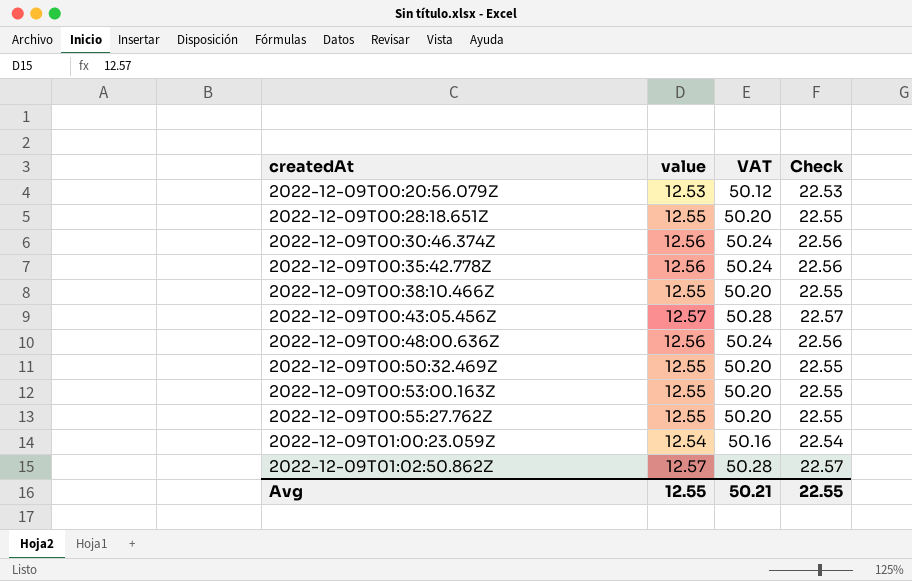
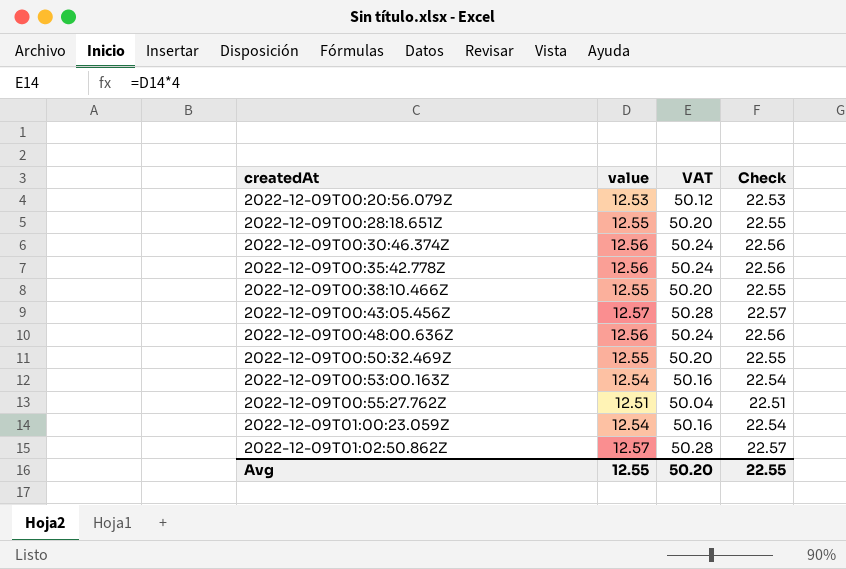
2022-12-09T00:53:00.163Z | value: 12.55 -> 12.54
2022-12-09T00:53:00.163Z | VAT: 50.20 -> 50.16
2022-12-09T00:53:00.163Z | Check: 22.55 -> 22.54
2022-12-09T00:55:27.762Z | value: 12.55 -> 12.51
2022-12-09T00:55:27.762Z | VAT: 50.20 -> 50.04
2022-12-09T00:55:27.762Z | Check: 22.55 -> 22.51
Avg | VAT: 50.21 -> 50.20

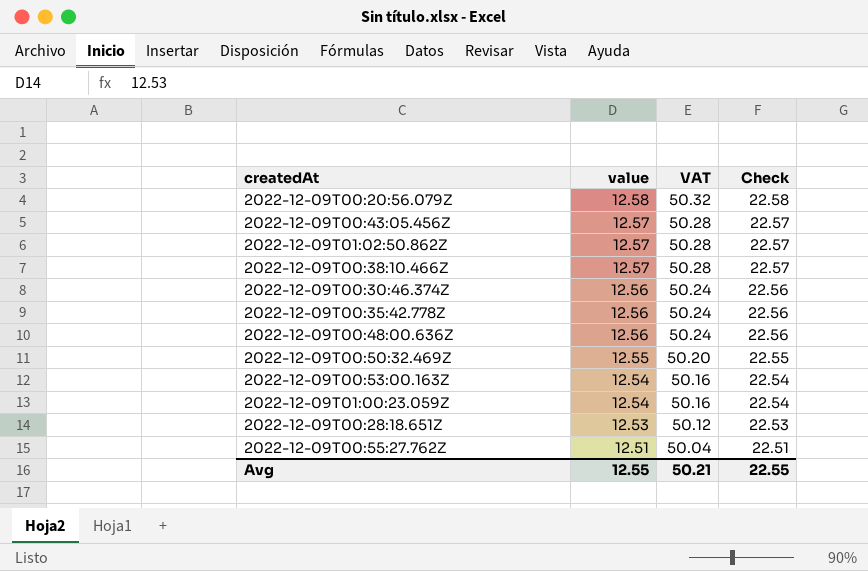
row order: createdAt ascending -> value descending
2022-12-09T00:20:56.079Z | value: 12.53 -> 12.58
2022-12-09T00:20:56.079Z | VAT: 50.12 -> 50.32
2022-12-09T00:20:56.079Z | Check: 22.53 -> 22.58
2022-12-09T00:38:10.466Z | value: 12.55 -> 12.57
2022-12-09T00:38:10.466Z | VAT: 50.20 -> 50.28
2022-12-09T00:38:10.466Z | Check: 22.55 -> 22.57
2022-12-09T00:28:18.651Z | value: 12.55 -> 12.53
2022-12-09T00:28:18.651Z | VAT: 50.20 -> 50.12
2022-12-09T00:28:18.651Z | Check: 22.55 -> 22.53
Avg | VAT: 50.20 -> 50.21

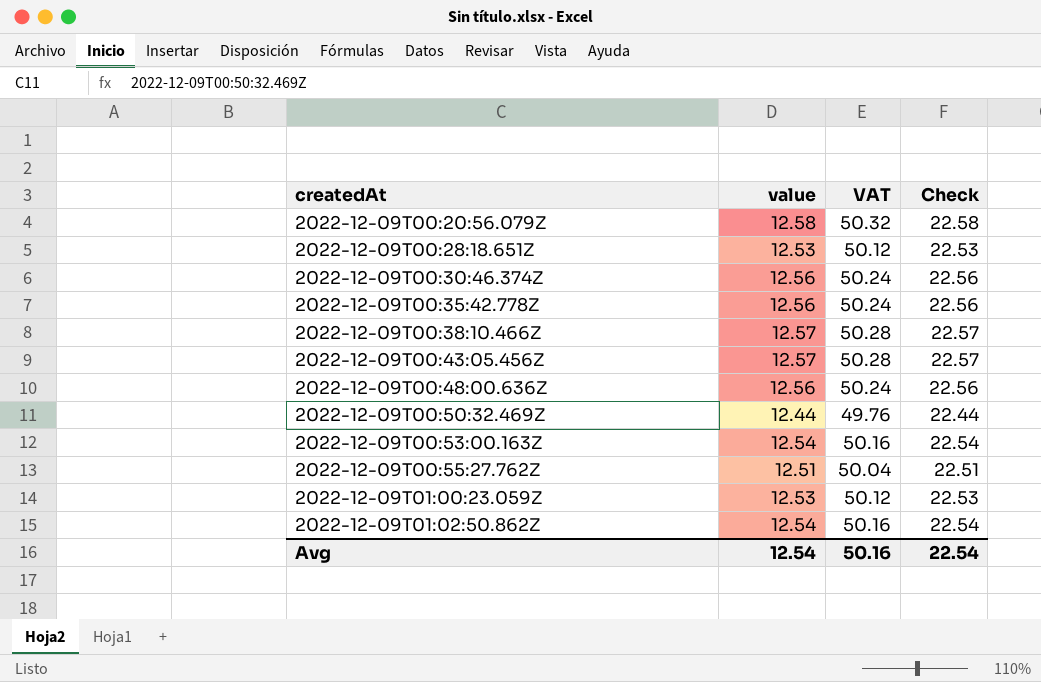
row order: value descending -> createdAt ascending
2022-12-09T00:50:32.469Z | value: 12.55 -> 12.44
2022-12-09T00:50:32.469Z | VAT: 50.20 -> 49.76
2022-12-09T00:50:32.469Z | Check: 22.55 -> 22.44
2022-12-09T01:00:23.059Z | value: 12.54 -> 12.53
2022-12-09T01:00:23.059Z | VAT: 50.16 -> 50.12
2022-12-09T01:00:23.059Z | Check: 22.54 -> 22.53
2022-12-09T01:02:50.862Z | value: 12.57 -> 12.54
2022-12-09T01:02:50.862Z | VAT: 50.28 -> 50.16
2022-12-09T01:02:50.862Z | Check: 22.57 -> 22.54
Avg | value: 12.55 -> 12.54
Avg | VAT: 50.21 -> 50.16
Avg | Check: 22.55 -> 22.54

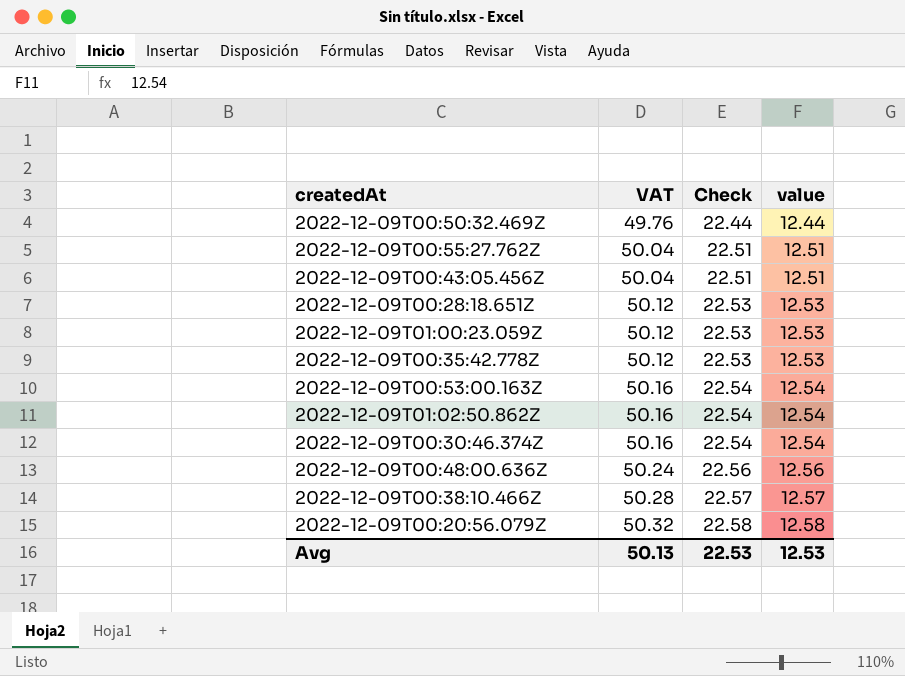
row order: createdAt ascending -> VAT ascending
column value | position: 2 -> 4
2022-12-09T00:43:05.456Z | VAT: 50.28 -> 50.04
2022-12-09T00:43:05.456Z | Check: 22.57 -> 22.51
2022-12-09T00:43:05.456Z | value: 12.57 -> 12.51
2022-12-09T00:35:42.778Z | VAT: 50.24 -> 50.12
2022-12-09T00:35:42.778Z | Check: 22.56 -> 22.53
2022-12-09T00:35:42.778Z | value: 12.56 -> 12.53
2022-12-09T00:30:46.374Z | VAT: 50.24 -> 50.16
2022-12-09T00:30:46.374Z | Check: 22.56 -> 22.54
2022-12-09T00:30:46.374Z | value: 12.56 -> 12.54
Avg | VAT: 50.16 -> 50.13
Avg | Check: 22.54 -> 22.53
Avg | value: 12.54 -> 12.53

